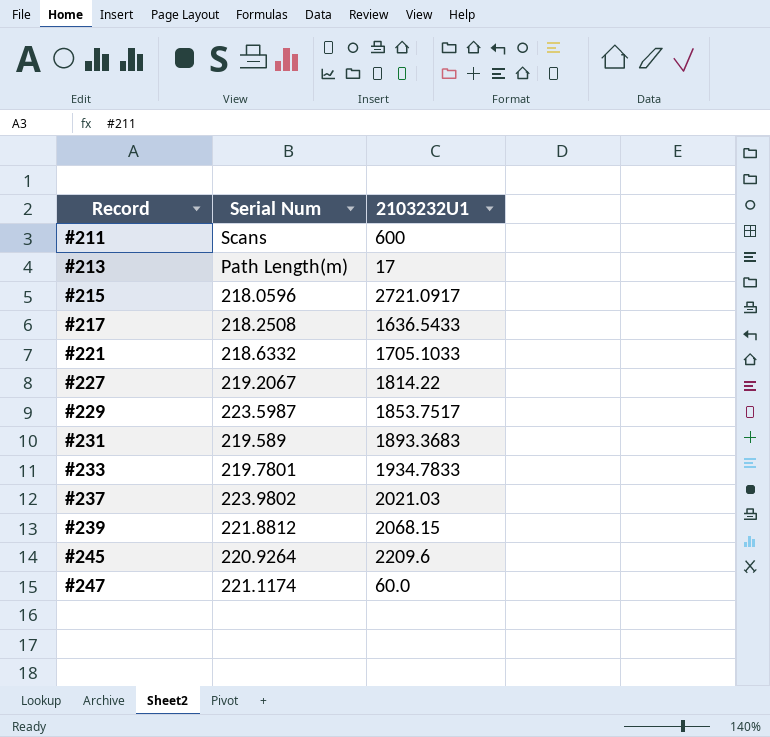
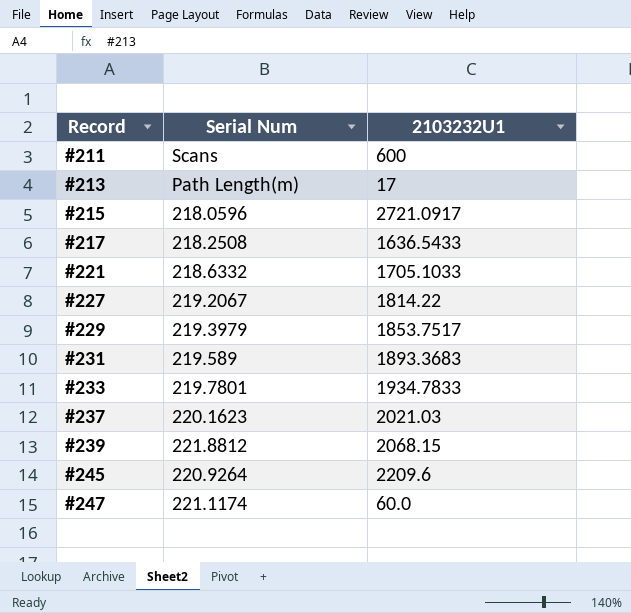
#229 | Serial Num: 223.5987 -> 219.3979
#237 | Serial Num: 223.9802 -> 220.1623

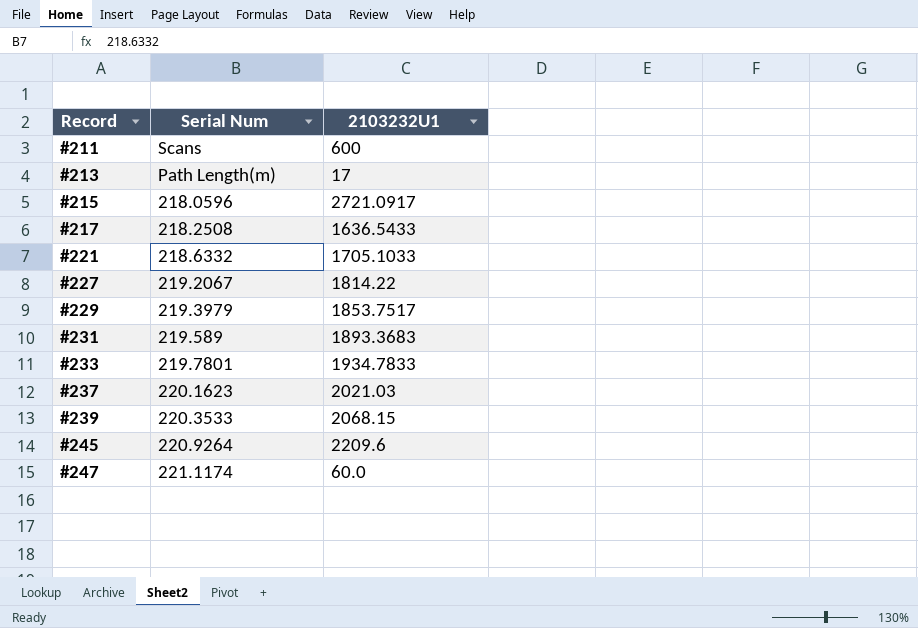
#239 | Serial Num: 221.8812 -> 220.3533

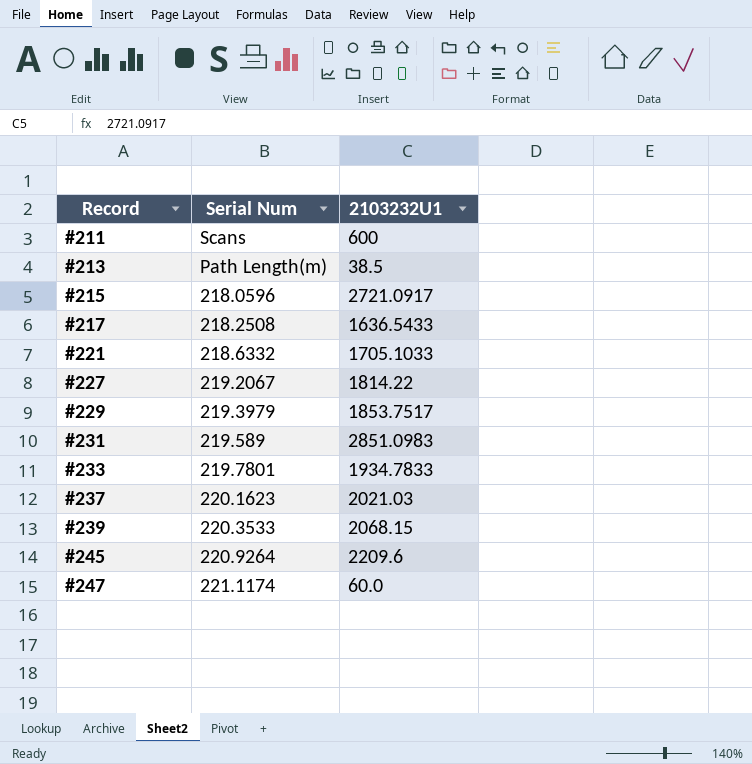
#213 | 2103232U1: 17 -> 38.5
#231 | 2103232U1: 1893.3683 -> 2851.0983

